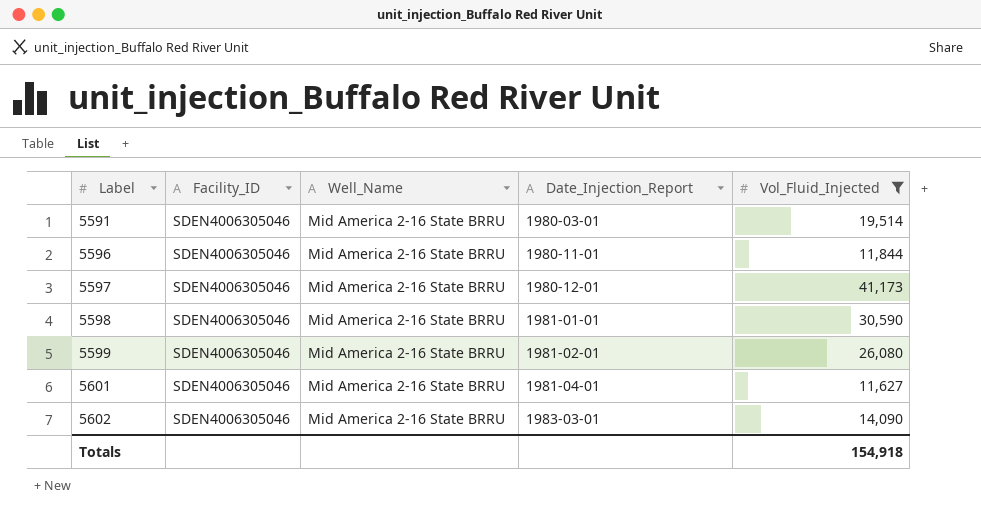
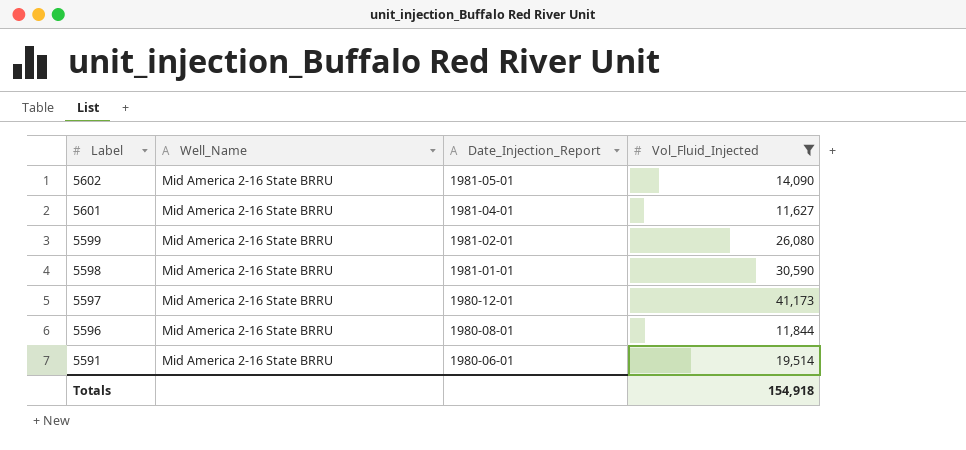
row order: Label ascending -> Label descending
column Facility_ID | position: 2 -> none
5602 | Date_Injection_Report: 1983-03-01 -> 1981-05-01
5596 | Date_Injection_Report: 1980-11-01 -> 1980-08-01
5591 | Date_Injection_Report: 1980-03-01 -> 1980-06-01

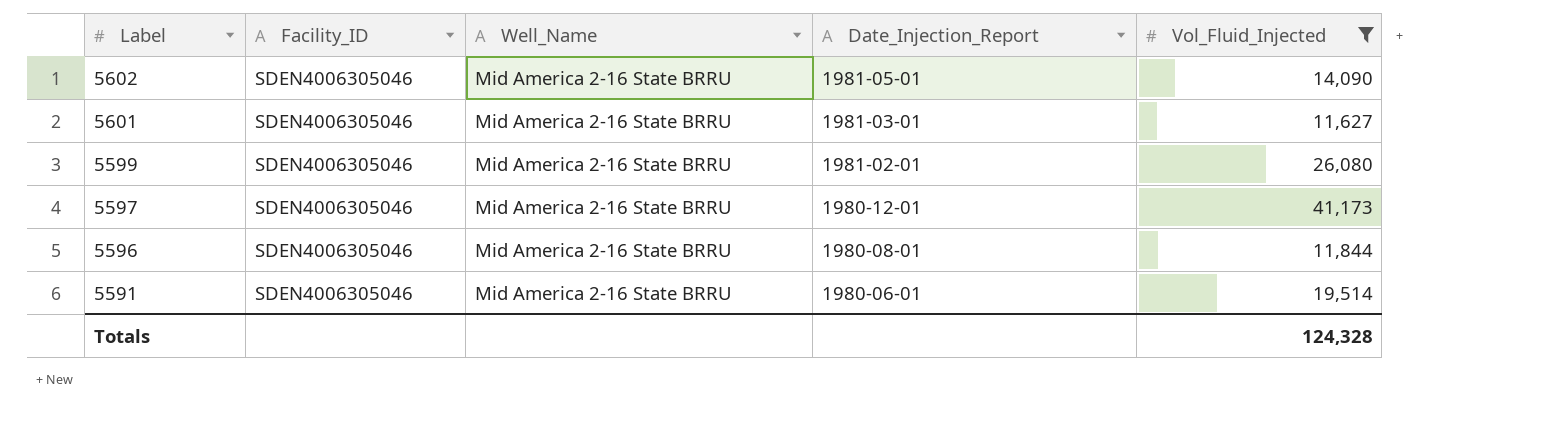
column Facility_ID | position: none -> 2
row 5598: Mid America 2-16 State BRRU | 1981-01-01 | 30,590 -> none
5601 | Date_Injection_Report: 1981-04-01 -> 1981-03-01
Totals | Vol_Fluid_Injected: 154,918 -> 124,328

